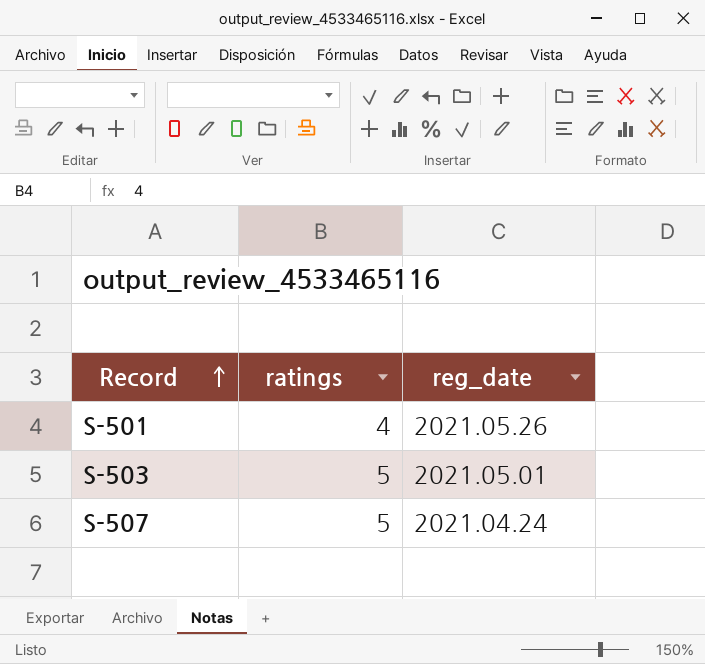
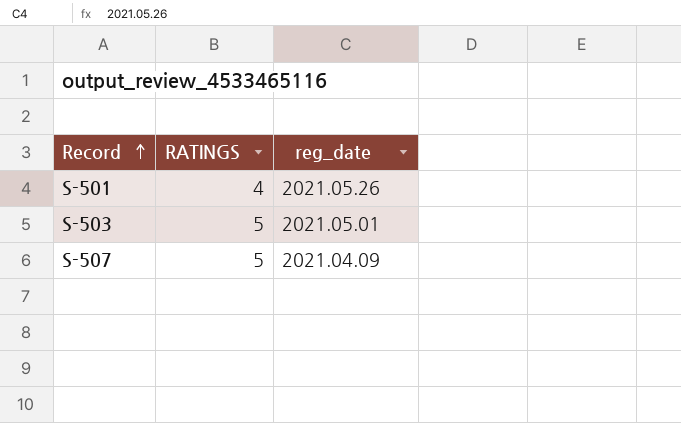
column name: ratings -> RATINGS
S-507 | reg_date: 2021.04.24 -> 2021.04.09

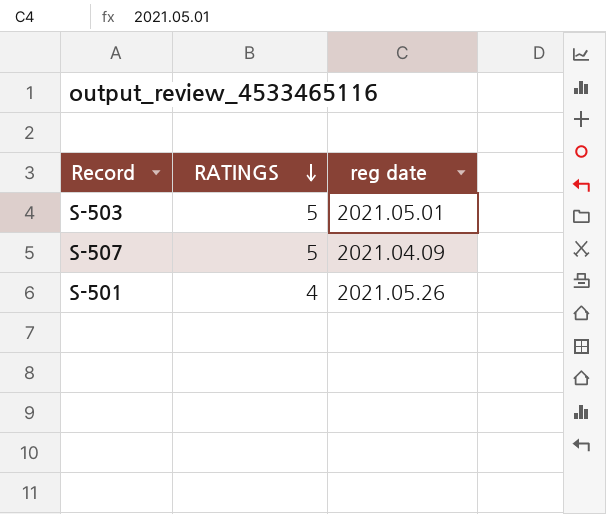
row order: Record ascending -> RATINGS descending
column name: reg_date -> reg date

